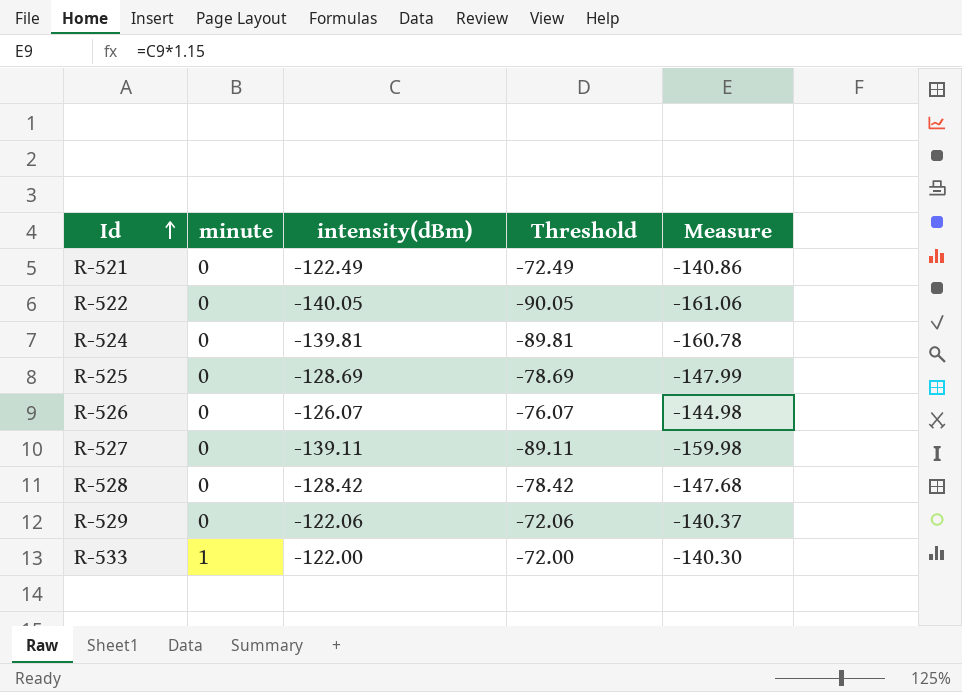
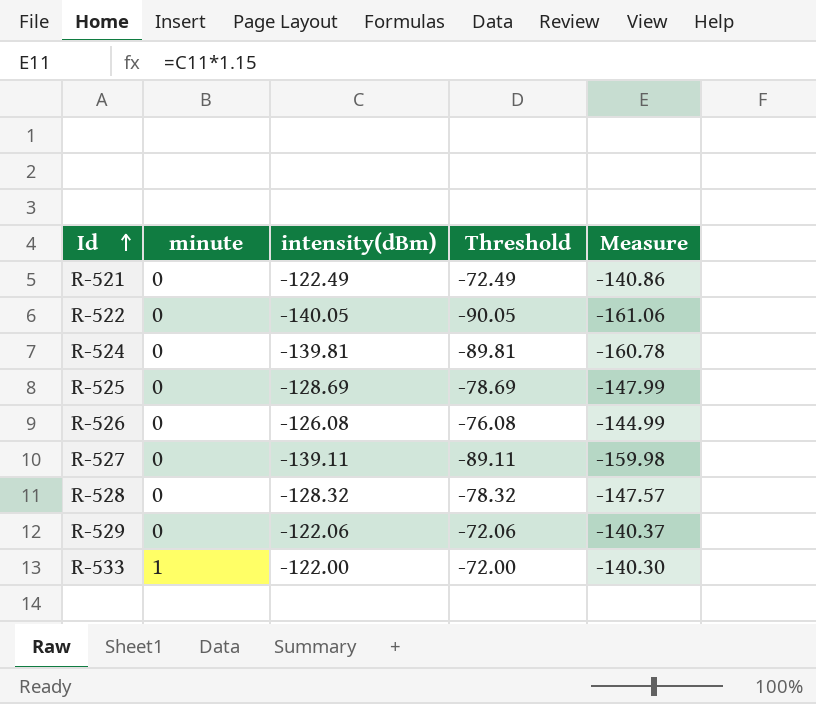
R-526 | intensity(dBm): -126.07 -> -126.08
R-526 | Threshold: -76.07 -> -76.08
R-526 | Measure: -144.98 -> -144.99
R-528 | intensity(dBm): -128.42 -> -128.32
R-528 | Threshold: -78.42 -> -78.32
R-528 | Measure: -147.68 -> -147.57

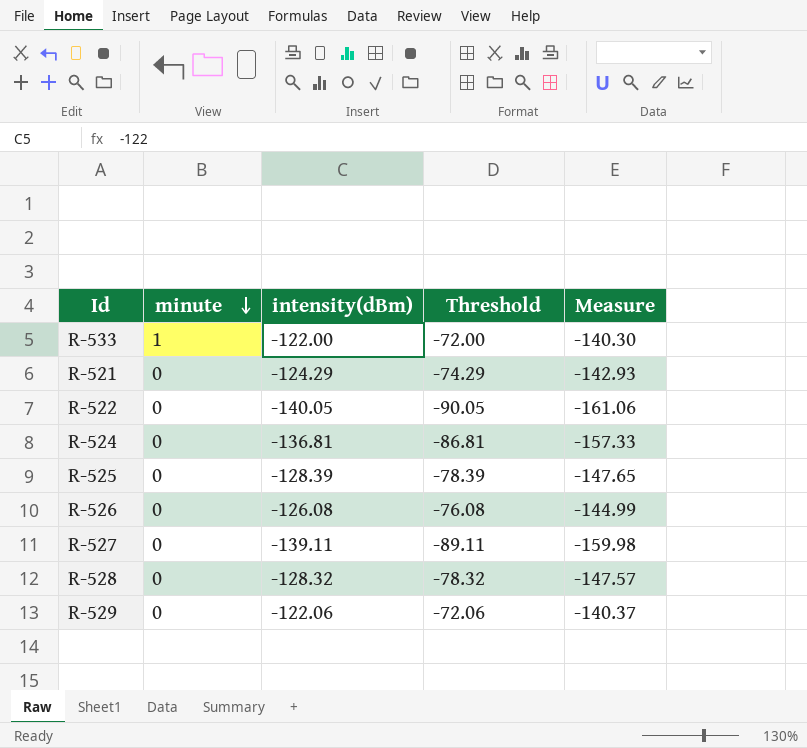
row order: Id ascending -> minute descending
R-521 | intensity(dBm): -122.49 -> -124.29
R-521 | Threshold: -72.49 -> -74.29
R-521 | Measure: -140.86 -> -142.93
R-524 | intensity(dBm): -139.81 -> -136.81
R-524 | Threshold: -89.81 -> -86.81
R-524 | Measure: -160.78 -> -157.33
R-525 | intensity(dBm): -128.69 -> -128.39
R-525 | Threshold: -78.69 -> -78.39
R-525 | Measure: -147.99 -> -147.65

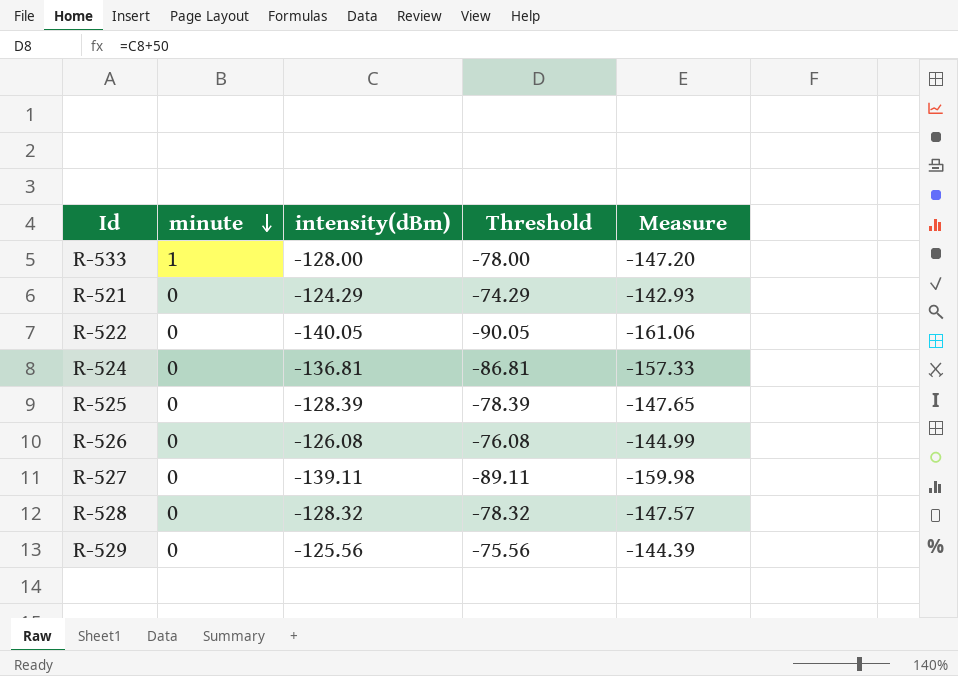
R-533 | intensity(dBm): -122.00 -> -128.00
R-533 | Threshold: -72.00 -> -78.00
R-533 | Measure: -140.30 -> -147.20
R-529 | intensity(dBm): -122.06 -> -125.56
R-529 | Threshold: -72.06 -> -75.56
R-529 | Measure: -140.37 -> -144.39

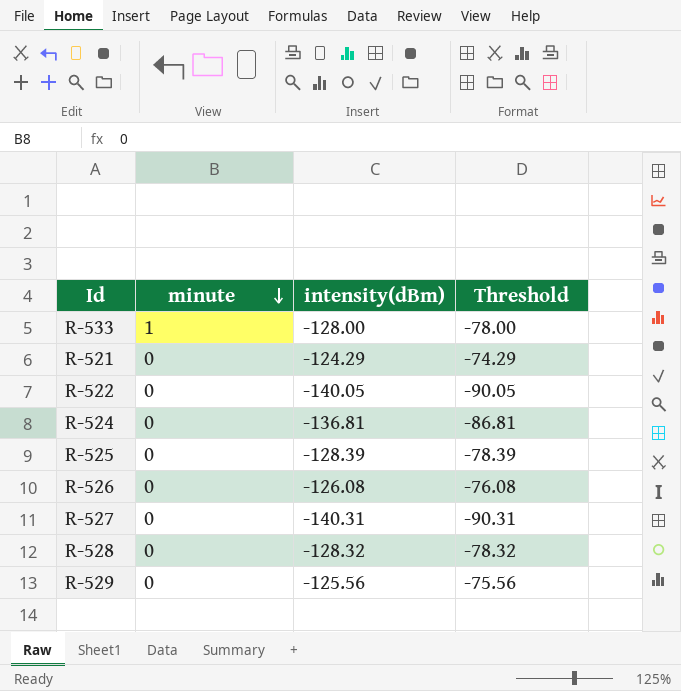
column Measure | formula: [intensity(dBm)] * 1.15 -> none
R-527 | intensity(dBm): -139.11 -> -140.31
R-527 | Threshold: -89.11 -> -90.31

